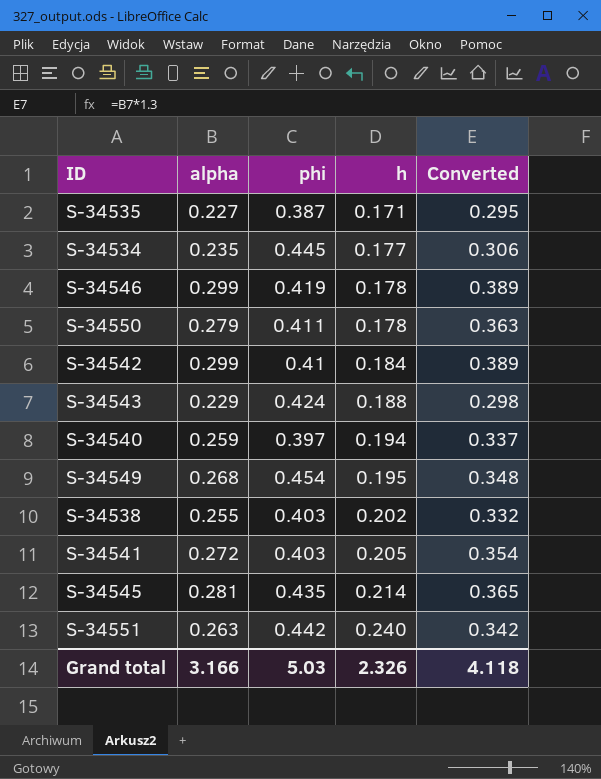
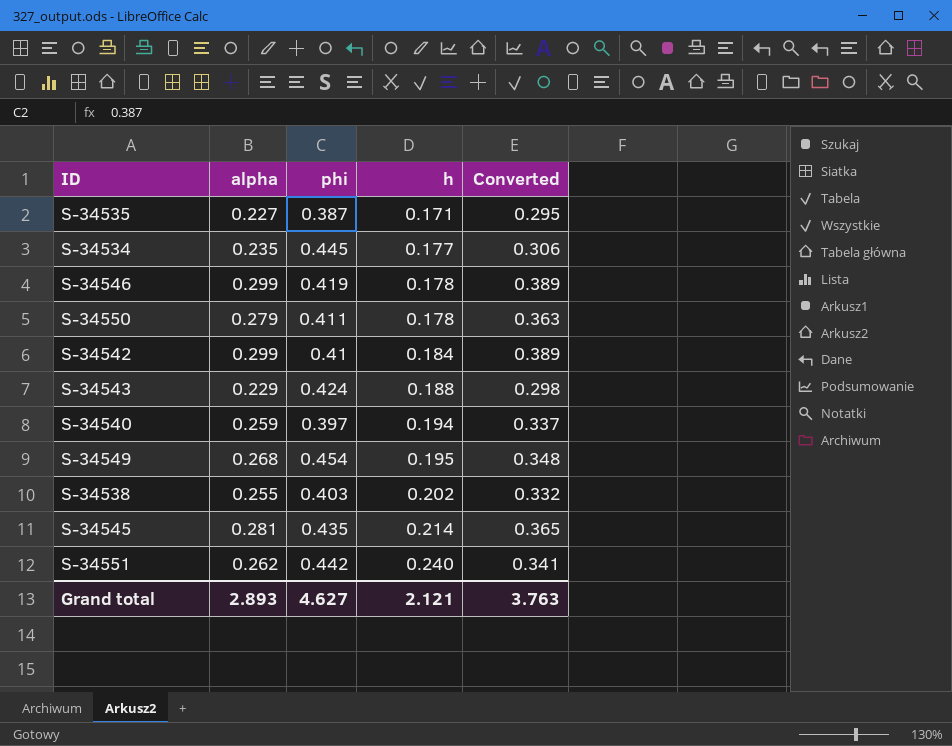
row S-34541: 0.272 | 0.403 | 0.205 | 0.354 -> none
S-34551 | alpha: 0.263 -> 0.262
S-34551 | Converted: 0.342 -> 0.341
Grand total | alpha: 3.166 -> 2.893
Grand total | phi: 5.03 -> 4.627
Grand total | h: 2.326 -> 2.121
Grand total | Converted: 4.118 -> 3.763

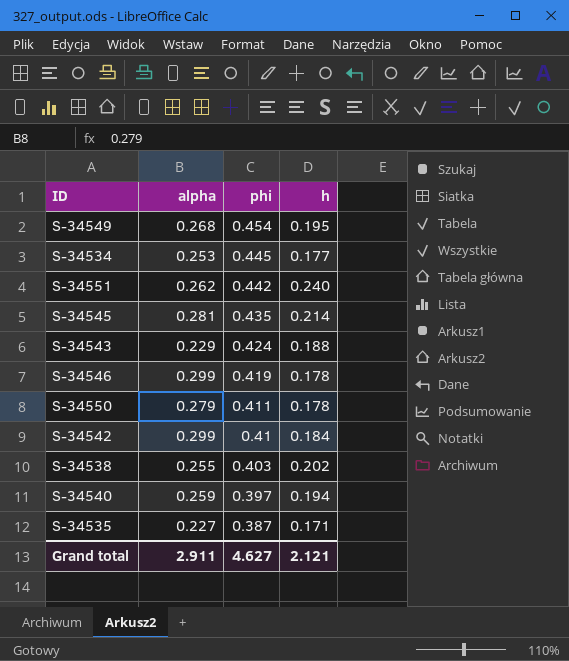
row order: h ascending -> phi descending
column Converted | formula: [alpha] * 1.3 -> none
S-34534 | alpha: 0.235 -> 0.253
Grand total | alpha: 2.893 -> 2.911

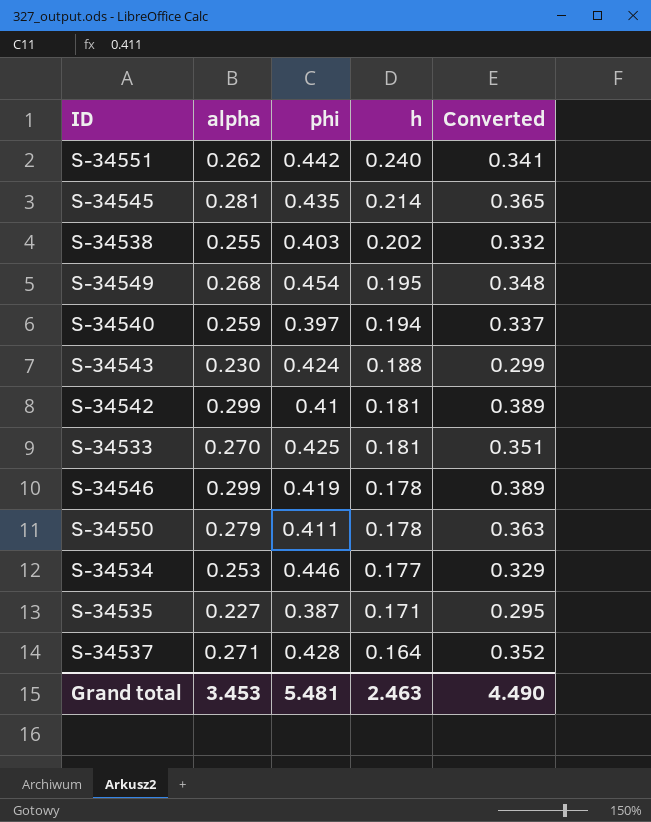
row order: phi descending -> h descending
column Converted | formula: none -> [alpha] * 1.3
S-34543 | alpha: 0.229 -> 0.230
S-34542 | h: 0.184 -> 0.181
row S-34533: none -> 0.270 | 0.425 | 0.181 | 0.351
S-34534 | phi: 0.445 -> 0.446
row S-34537: none -> 0.271 | 0.428 | 0.164 | 0.352
Grand total | alpha: 2.911 -> 3.453
Grand total | phi: 4.627 -> 5.481
Grand total | h: 2.121 -> 2.463

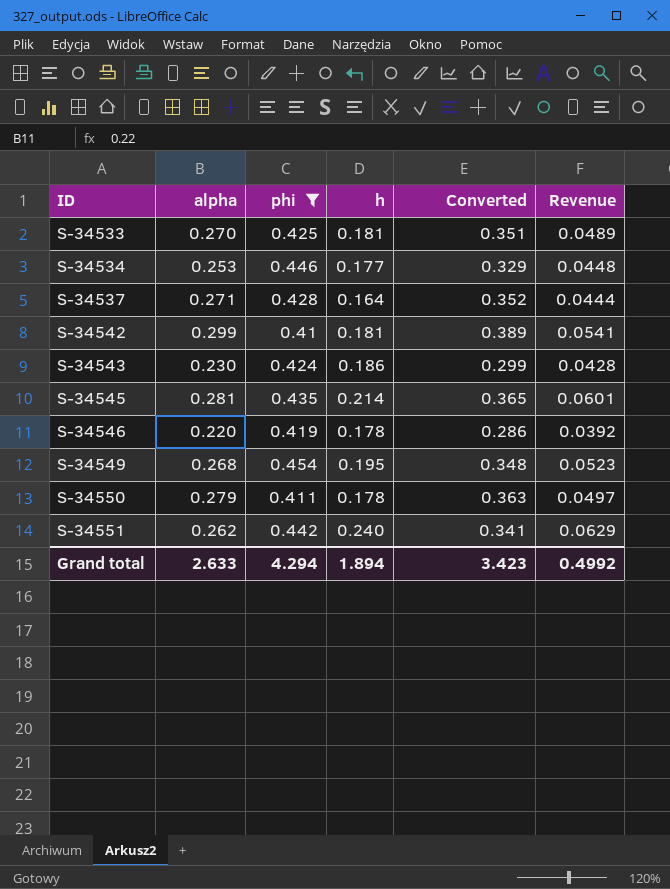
filter: none -> phi >= 0.41
row order: h descending -> ID ascending
column Revenue | formula: none -> [alpha] * [h]
S-34543 | h: 0.188 -> 0.186
S-34546 | alpha: 0.299 -> 0.220
S-34546 | Converted: 0.389 -> 0.286
Grand total | alpha: 3.453 -> 2.633
Grand total | phi: 5.481 -> 4.294
Grand total | h: 2.463 -> 1.894
Grand total | Converted: 4.490 -> 3.423

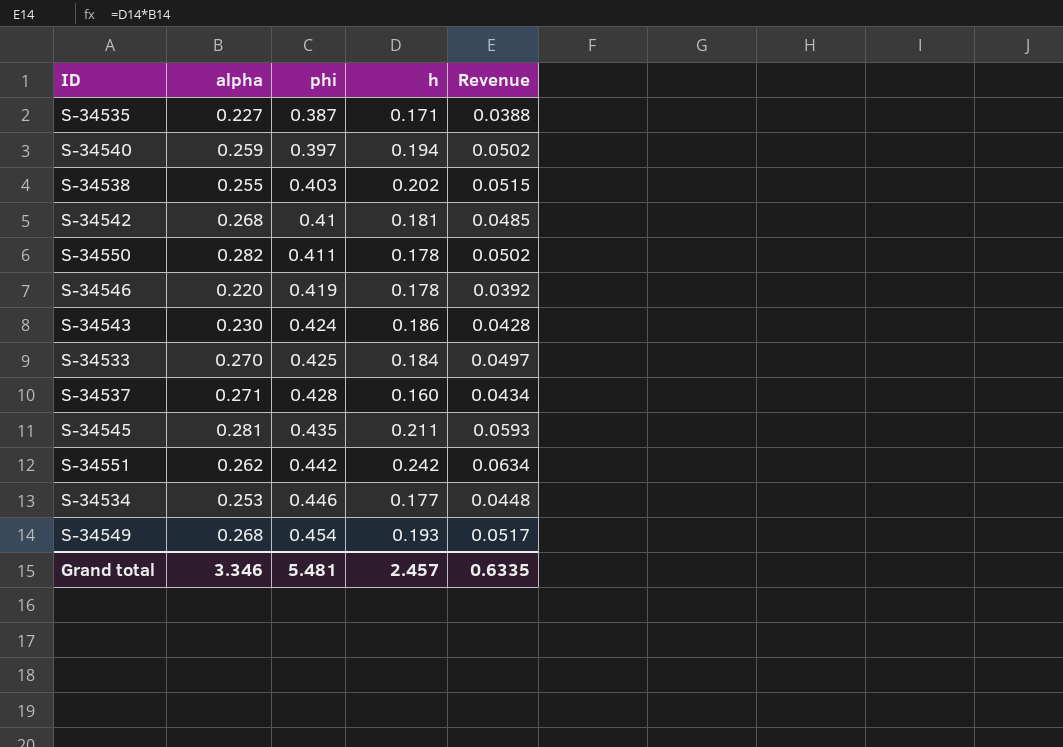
filter: phi >= 0.41 -> none
row order: ID ascending -> phi ascending
column Converted | formula: [alpha] * 1.3 -> none
S-34542 | alpha: 0.299 -> 0.268
S-34542 | Revenue: 0.0541 -> 0.0485
S-34550 | alpha: 0.279 -> 0.282
S-34550 | Revenue: 0.0497 -> 0.0502
S-34533 | h: 0.181 -> 0.184
S-34533 | Revenue: 0.0489 -> 0.0497
S-34537 | h: 0.164 -> 0.160
S-34537 | Revenue: 0.0444 -> 0.0434
S-34545 | h: 0.214 -> 0.211
S-34545 | Revenue: 0.0601 -> 0.0593
S-34551 | h: 0.240 -> 0.242
S-34551 | Revenue: 0.0629 -> 0.0634
S-34549 | h: 0.195 -> 0.193
S-34549 | Revenue: 0.0523 -> 0.0517
Grand total | alpha: 2.633 -> 3.346
Grand total | phi: 4.294 -> 5.481
Grand total | h: 1.894 -> 2.457
Grand total | Revenue: 0.4992 -> 0.6335

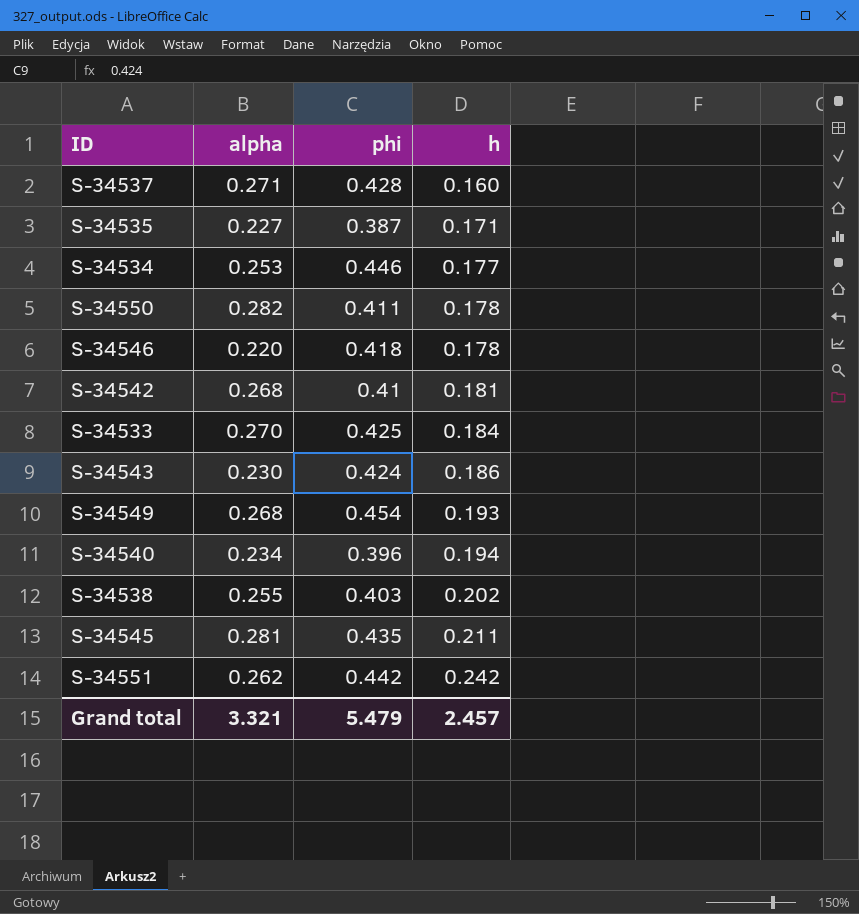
row order: phi ascending -> h ascending
column Revenue | formula: [alpha] * [h] -> none
S-34546 | phi: 0.419 -> 0.418
S-34540 | alpha: 0.259 -> 0.234
S-34540 | phi: 0.397 -> 0.396
Grand total | alpha: 3.346 -> 3.321
Grand total | phi: 5.481 -> 5.479

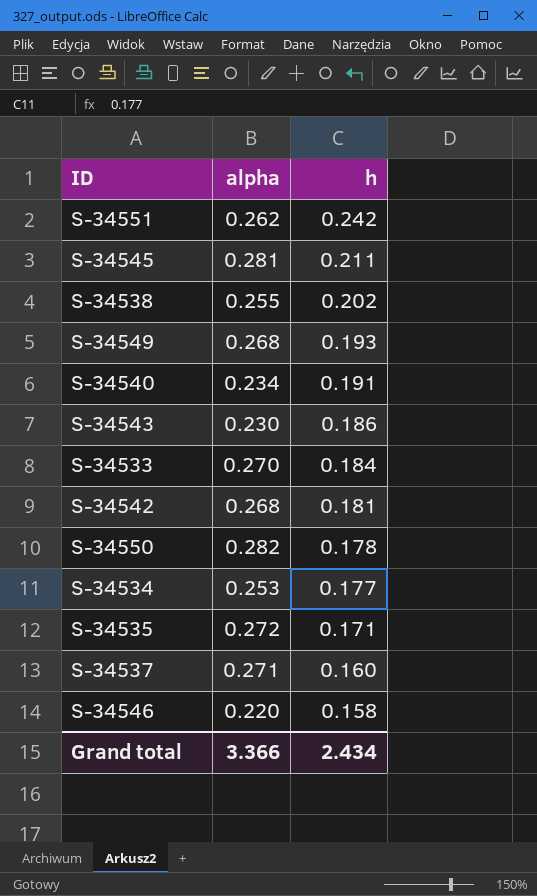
row order: h ascending -> h descending
column phi | position: 3 -> none
S-34540 | h: 0.194 -> 0.191
S-34535 | alpha: 0.227 -> 0.272
S-34546 | h: 0.178 -> 0.158
Grand total | alpha: 3.321 -> 3.366
Grand total | h: 2.457 -> 2.434

